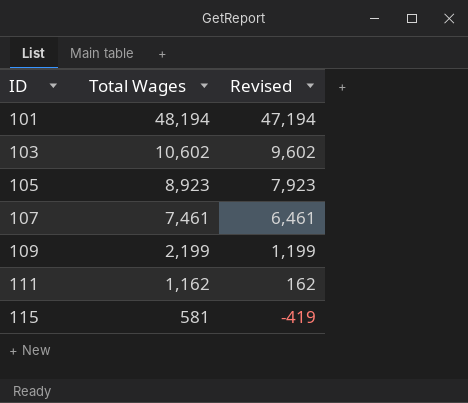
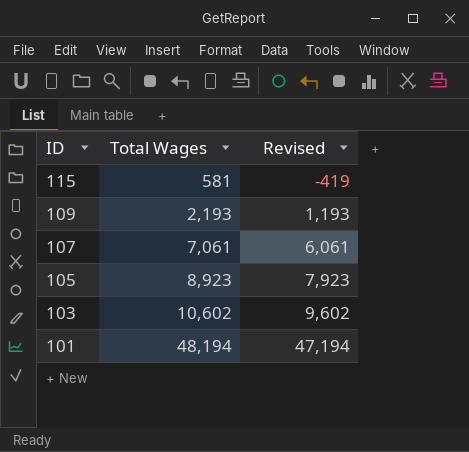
row order: ID ascending -> ID descending
row 111: 1,162 | 162 -> none
109 | Total Wages: 2,199 -> 2,193
109 | Revised: 1,199 -> 1,193
107 | Total Wages: 7,461 -> 7,061
107 | Revised: 6,461 -> 6,061

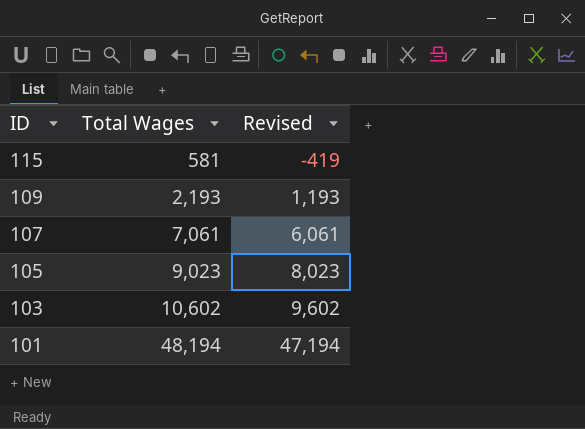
105 | Total Wages: 8,923 -> 9,023
105 | Revised: 7,923 -> 8,023

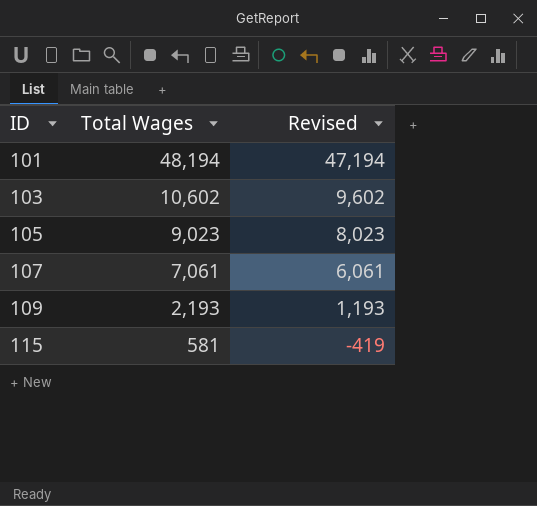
row order: ID descending -> ID ascending

